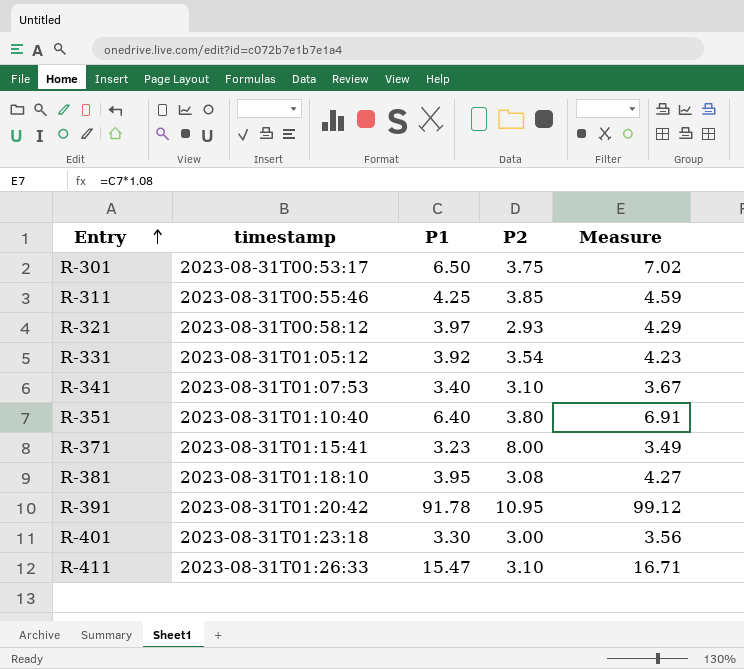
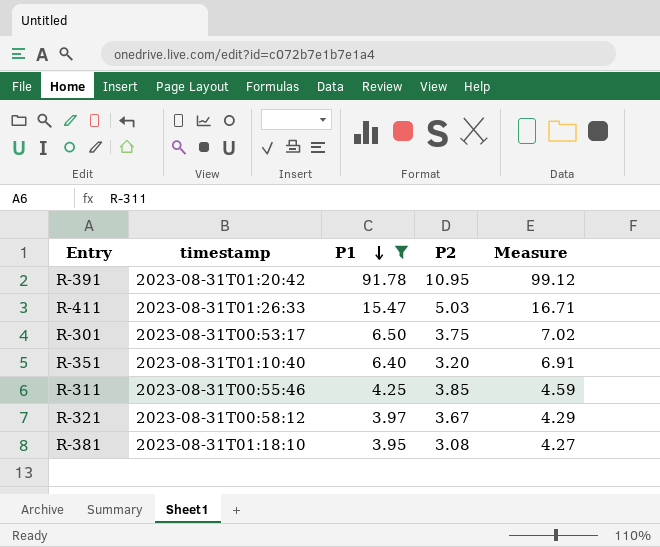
filter: none -> P1 >= 3.95
row order: Entry ascending -> P1 descending
R-411 | P2: 3.10 -> 5.03
R-351 | P2: 3.80 -> 3.20
R-321 | P2: 2.93 -> 3.67

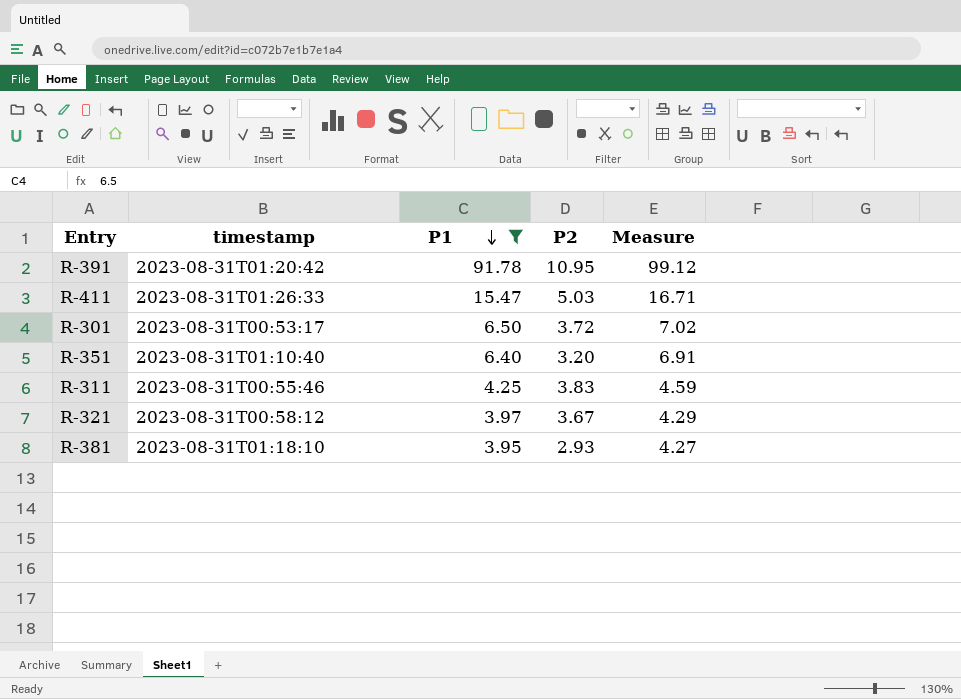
R-301 | P2: 3.75 -> 3.72
R-311 | P2: 3.85 -> 3.83
R-381 | P2: 3.08 -> 2.93

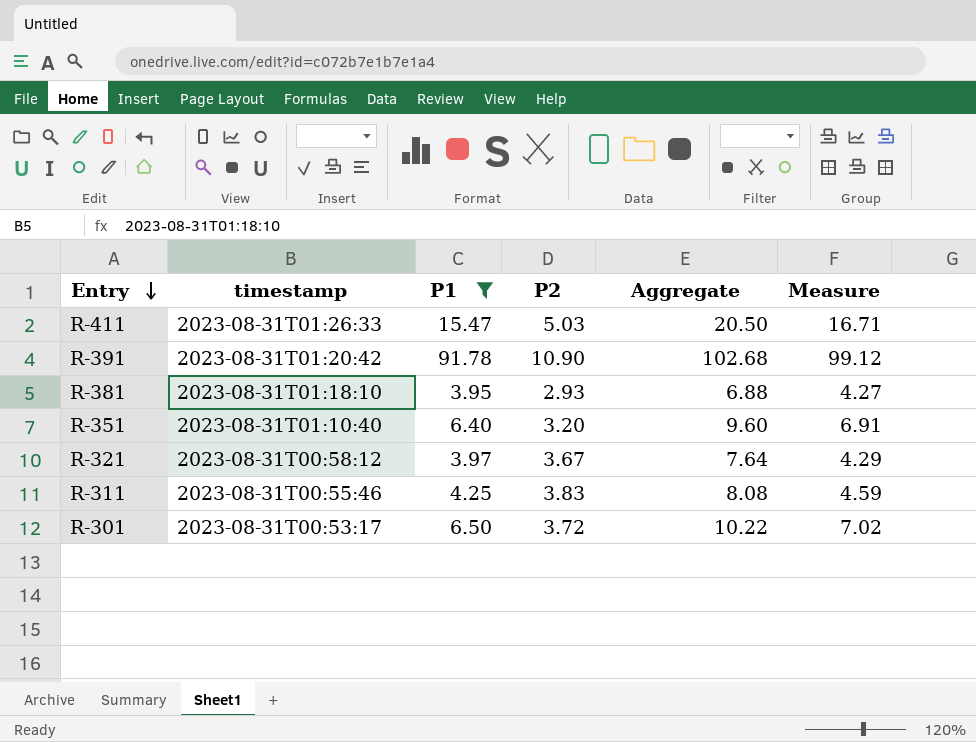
row order: P1 descending -> Entry descending
column Aggregate | formula: none -> [P1] + [P2]
R-391 | P2: 10.95 -> 10.90

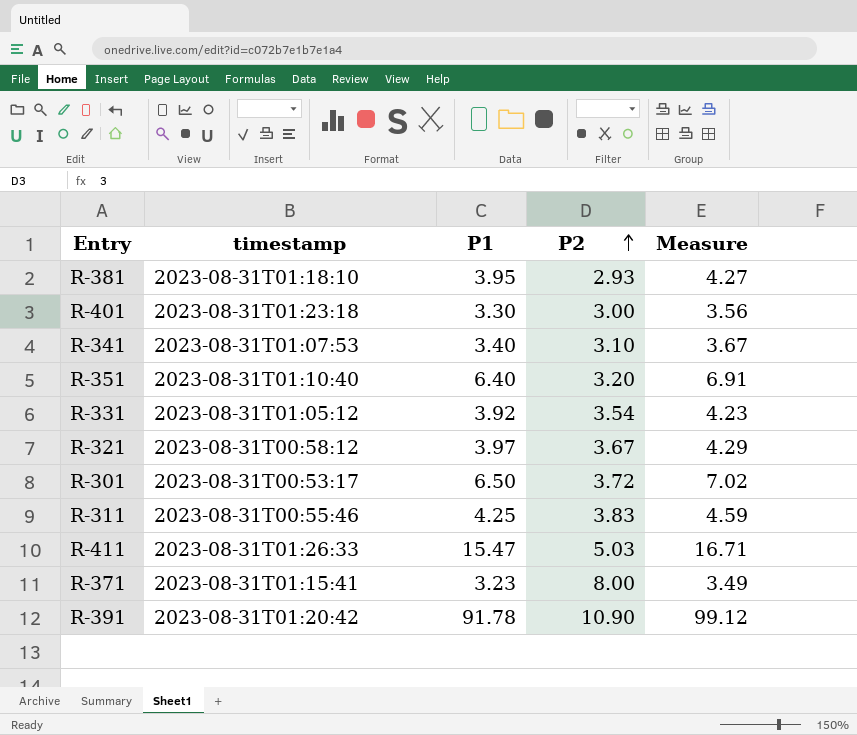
filter: P1 >= 3.95 -> none
row order: Entry descending -> P2 ascending
column Aggregate | formula: [P1] + [P2] -> none

